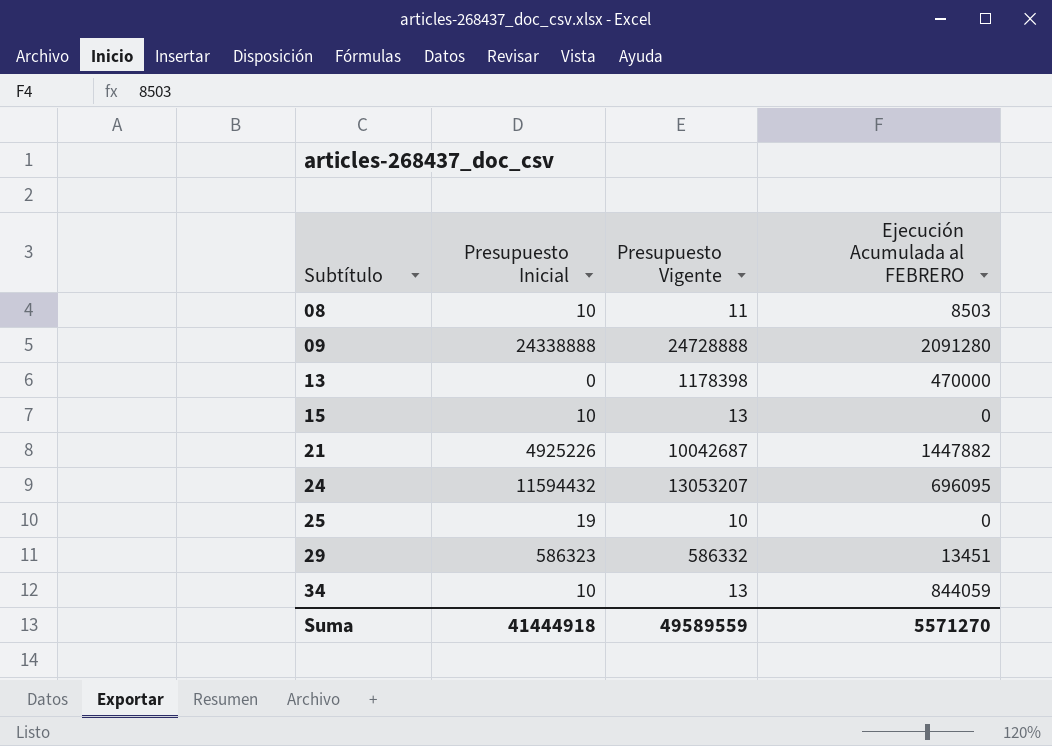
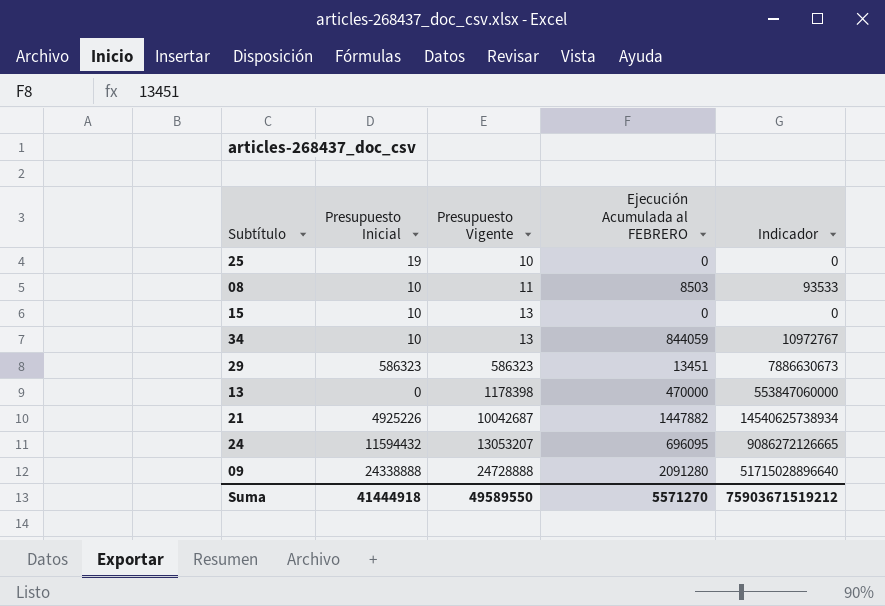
row order: Subtítulo ascending -> Presupuesto Vigente ascending
column Indicador | formula: none -> [Presupuesto Vigente] * [Ejecución Acumulada al FEBRERO]
29 | Presupuesto Vigente: 586332 -> 586323
Suma | Presupuesto Vigente: 49589559 -> 49589550

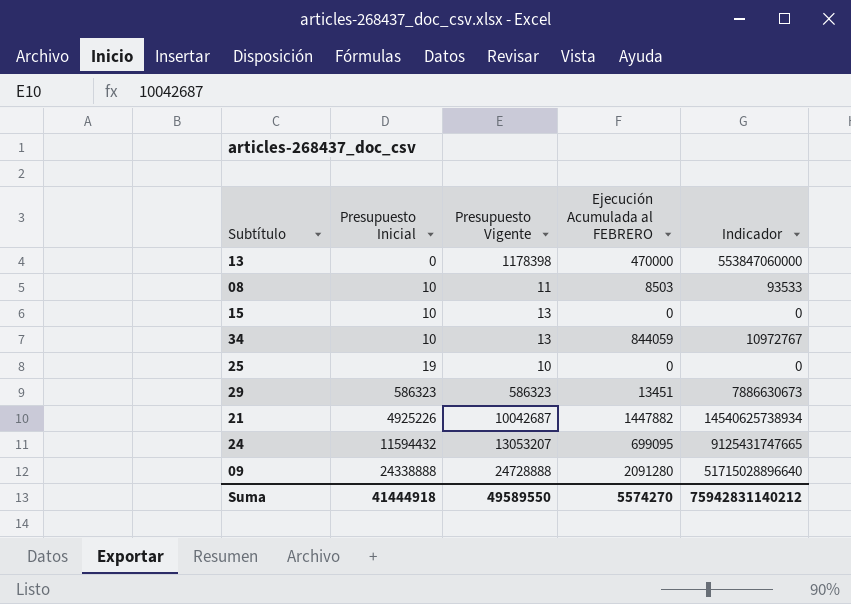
row order: Presupuesto Vigente ascending -> Presupuesto Inicial ascending
24 | Ejecución Acumulada al FEBRERO: 696095 -> 699095
24 | Indicador: 9086272126665 -> 9125431747665
Suma | Ejecución Acumulada al FEBRERO: 5571270 -> 5574270
Suma | Indicador: 75903671519212 -> 75942831140212

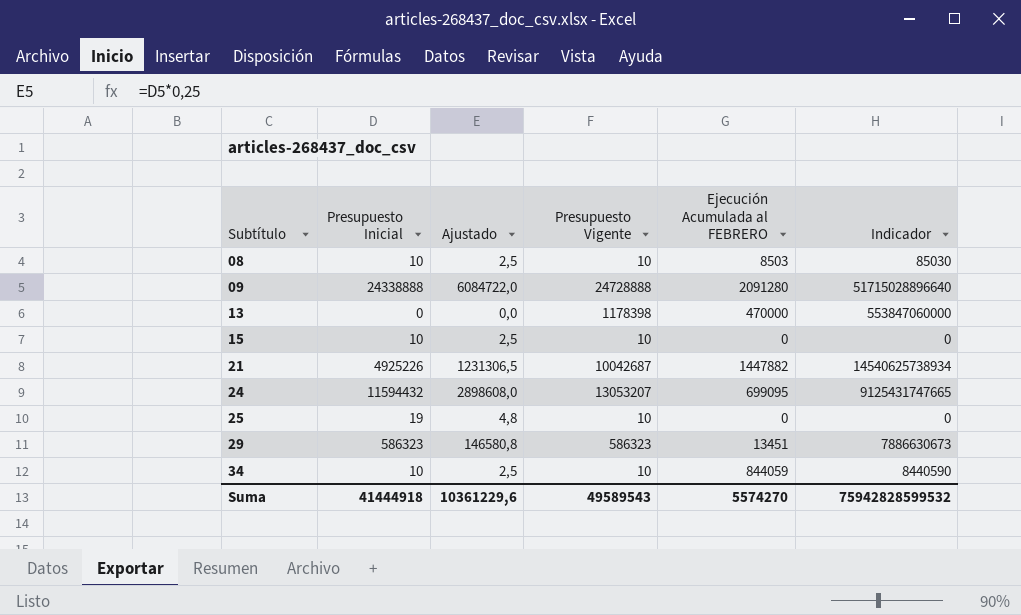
row order: Presupuesto Inicial ascending -> Subtítulo ascending
column Ajustado | formula: none -> [Presupuesto Inicial] * 0,25
08 | Presupuesto Vigente: 11 -> 10
08 | Indicador: 93533 -> 85030
15 | Presupuesto Vigente: 13 -> 10
34 | Presupuesto Vigente: 13 -> 10
34 | Indicador: 10972767 -> 8440590
Suma | Presupuesto Vigente: 49589550 -> 49589543
Suma | Indicador: 75942831140212 -> 75942828599532

